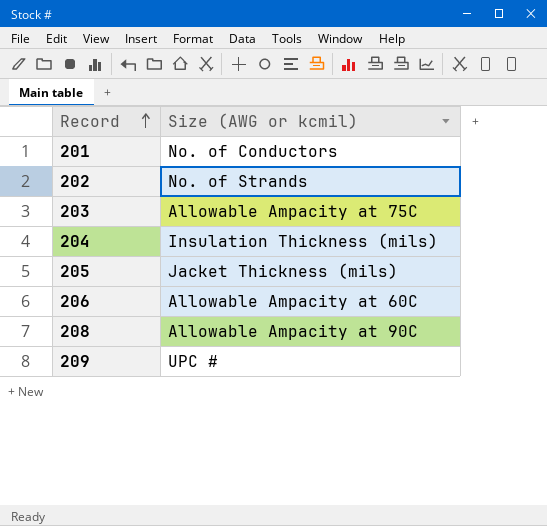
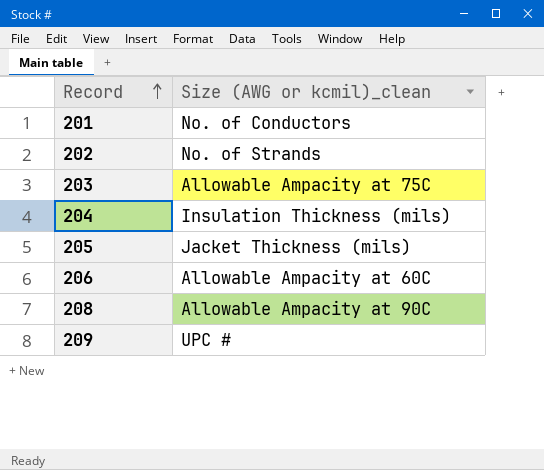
column name: Size (AWG or kcmil) -> Size (AWG or kcmil)_clean

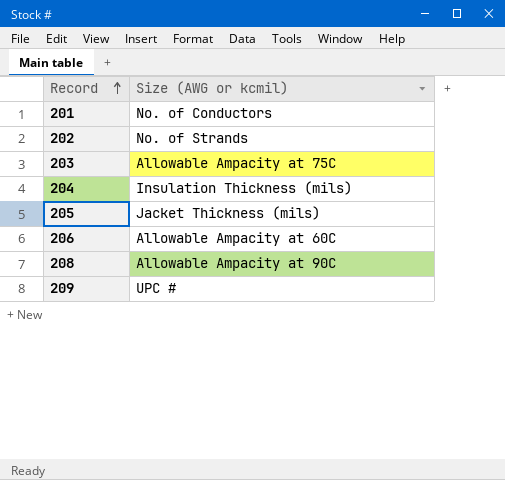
column name: Size (AWG or kcmil)_clean -> Size (AWG or kcmil)

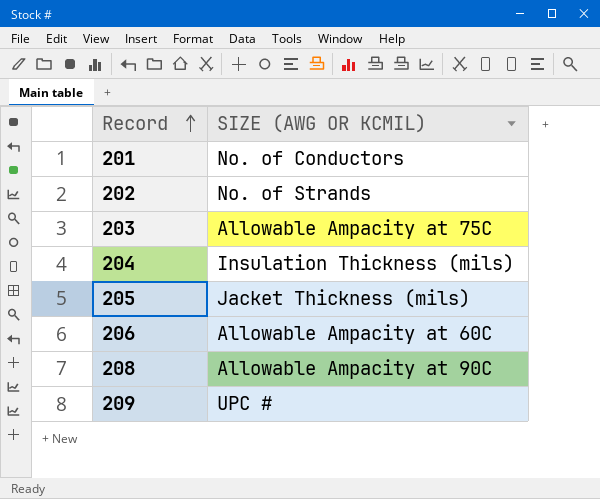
column name: Size (AWG or kcmil) -> SIZE (AWG OR KCMIL)

